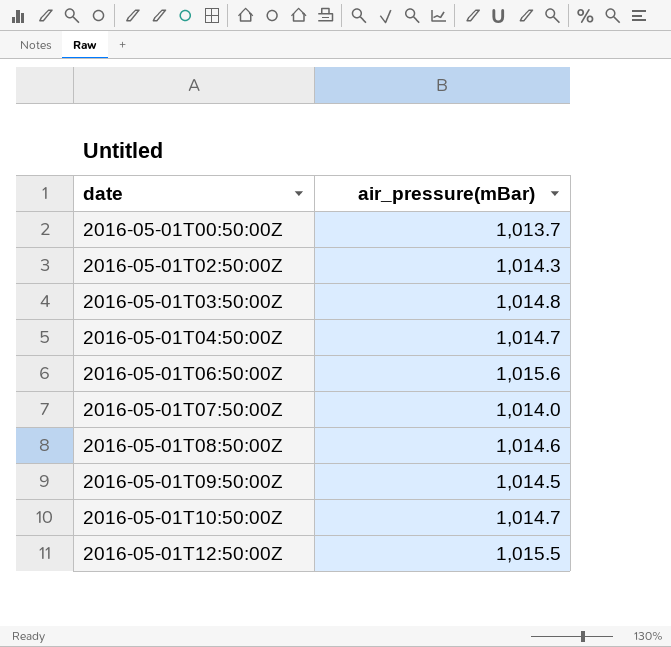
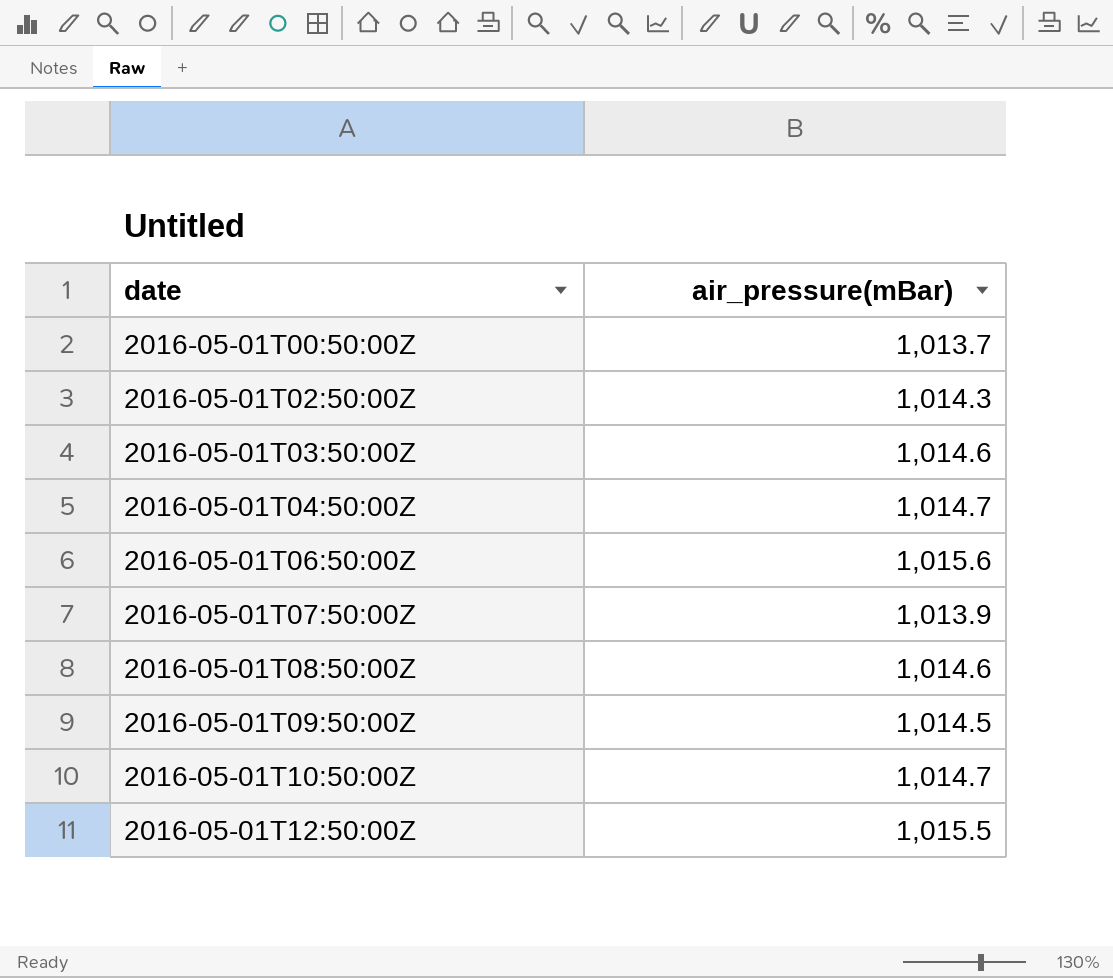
2016-05-01T03:50:00Z | air_pressure(mBar): 1,014.8 -> 1,014.6
2016-05-01T07:50:00Z | air_pressure(mBar): 1,014.0 -> 1,013.9

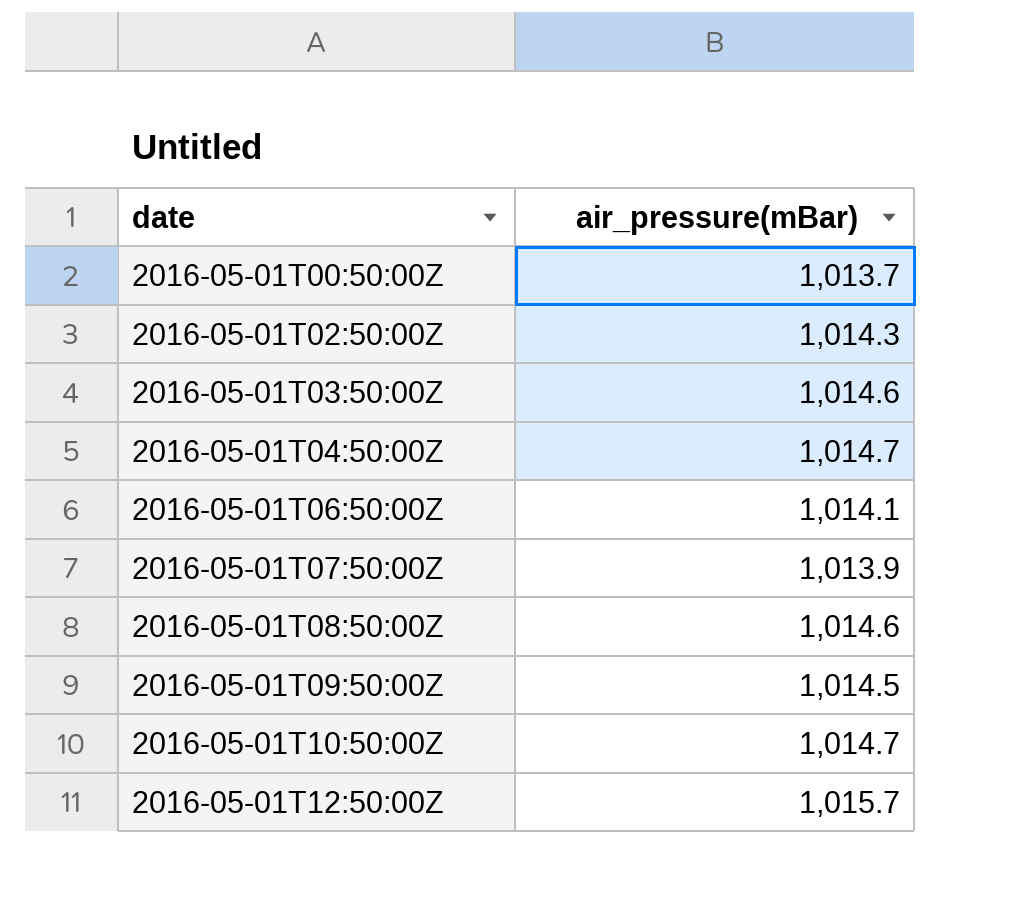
2016-05-01T06:50:00Z | air_pressure(mBar): 1,015.6 -> 1,014.1
2016-05-01T12:50:00Z | air_pressure(mBar): 1,015.5 -> 1,015.7

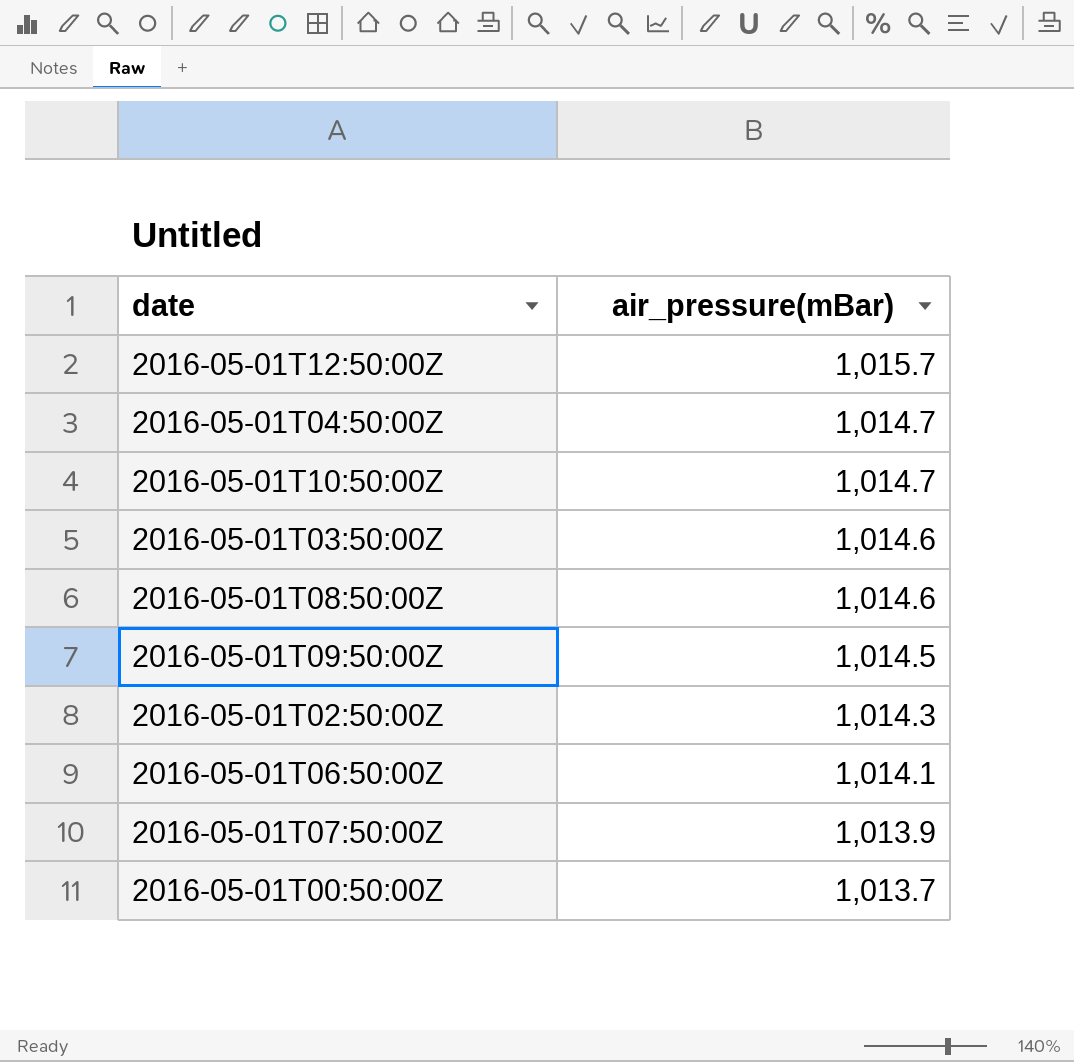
row order: date ascending -> air_pressure(mBar) descending

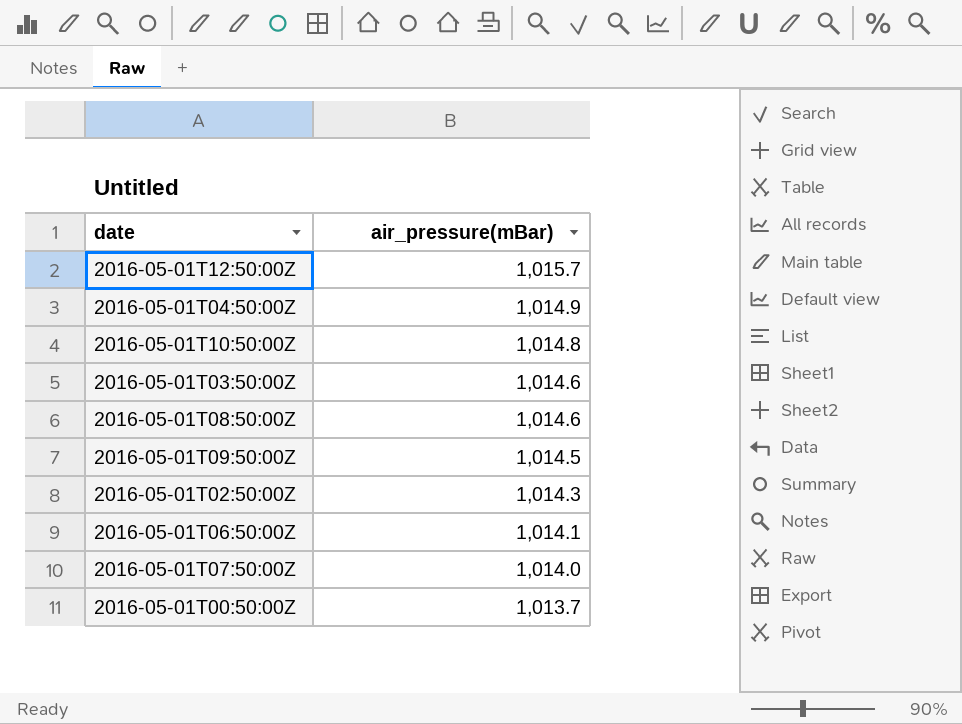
2016-05-01T04:50:00Z | air_pressure(mBar): 1,014.7 -> 1,014.9
2016-05-01T10:50:00Z | air_pressure(mBar): 1,014.7 -> 1,014.8
2016-05-01T07:50:00Z | air_pressure(mBar): 1,013.9 -> 1,014.0

